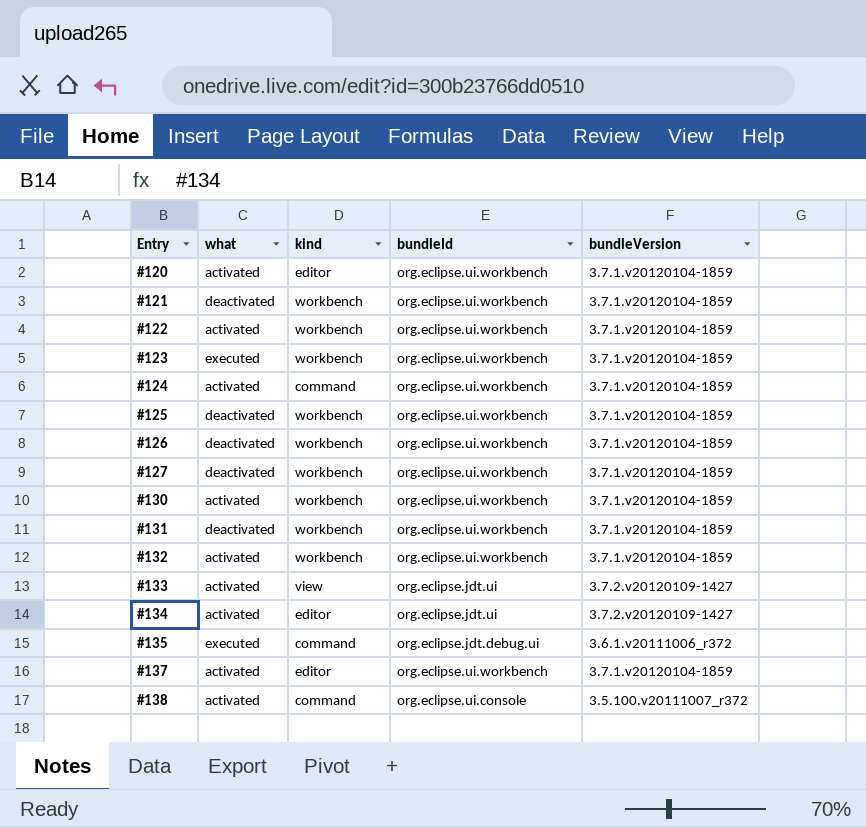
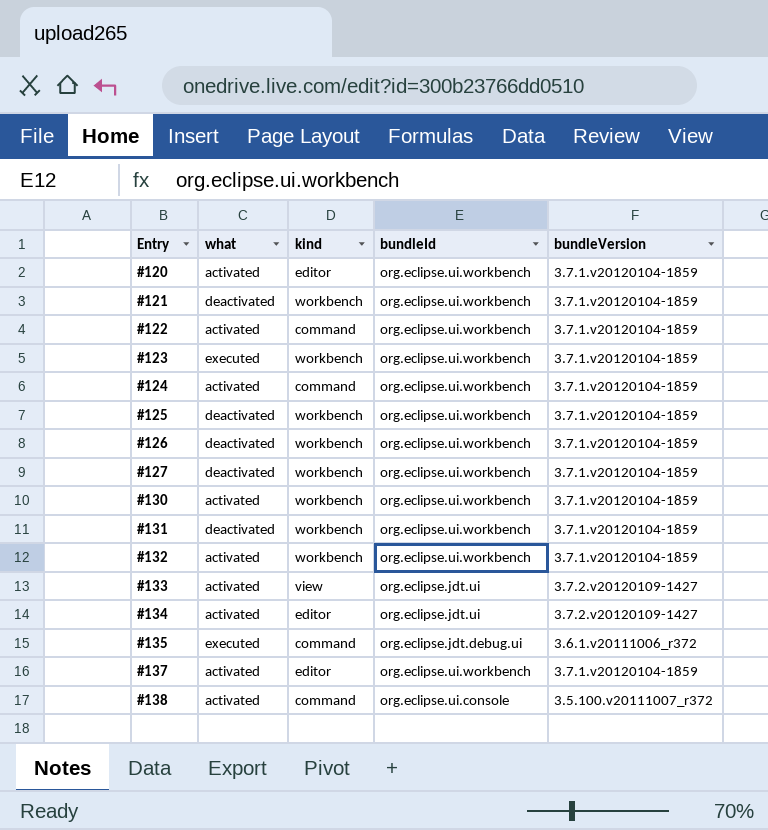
#122 | kind: workbench -> command

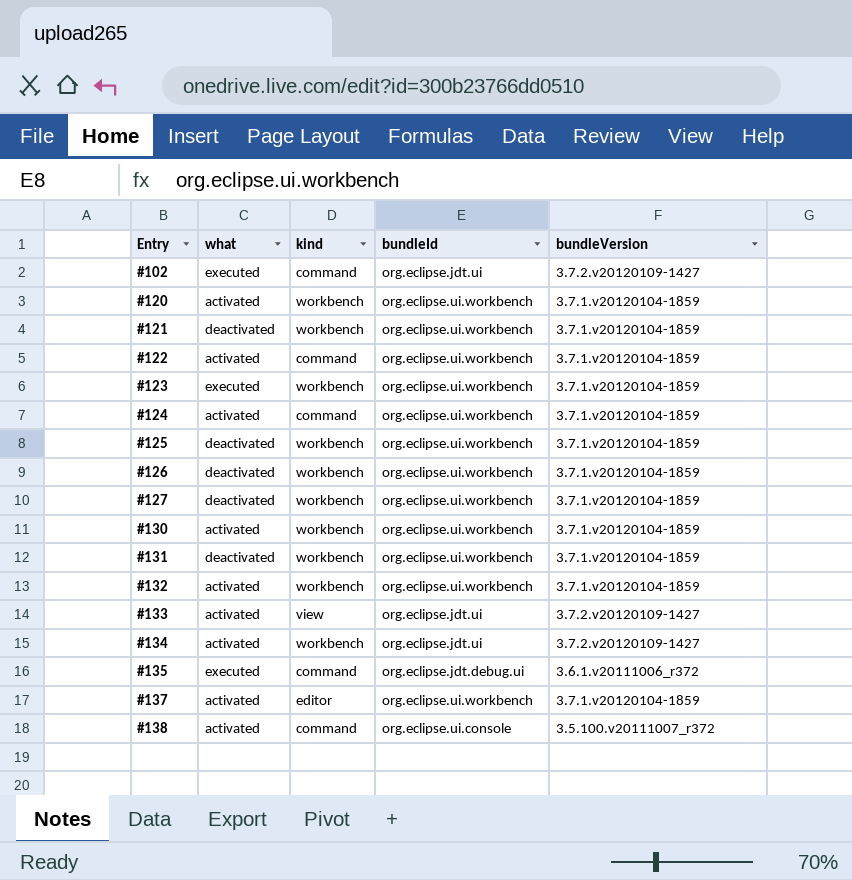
row #102: none -> executed | command | org.eclipse.jdt.ui | 3.7.2.v20120109-1427
#120 | kind: editor -> workbench
#134 | kind: editor -> workbench

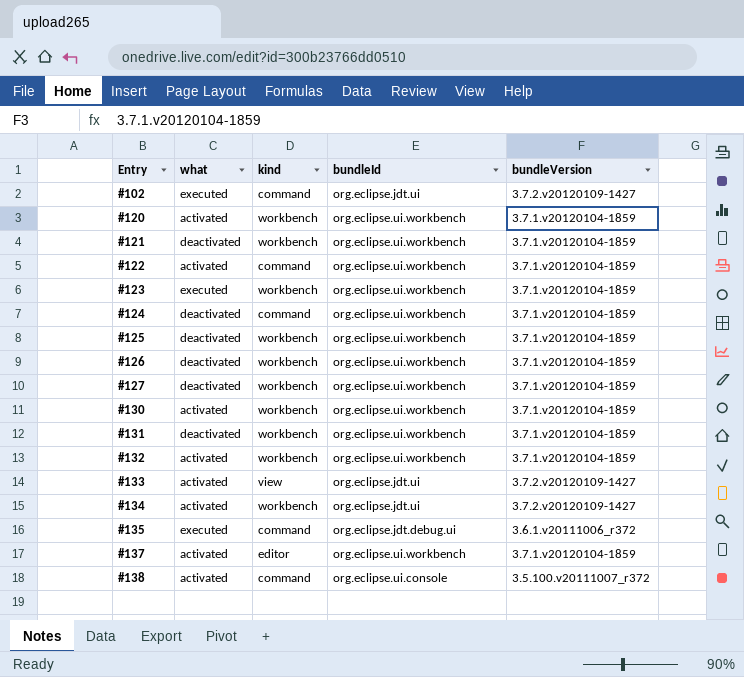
#124 | what: activated -> deactivated

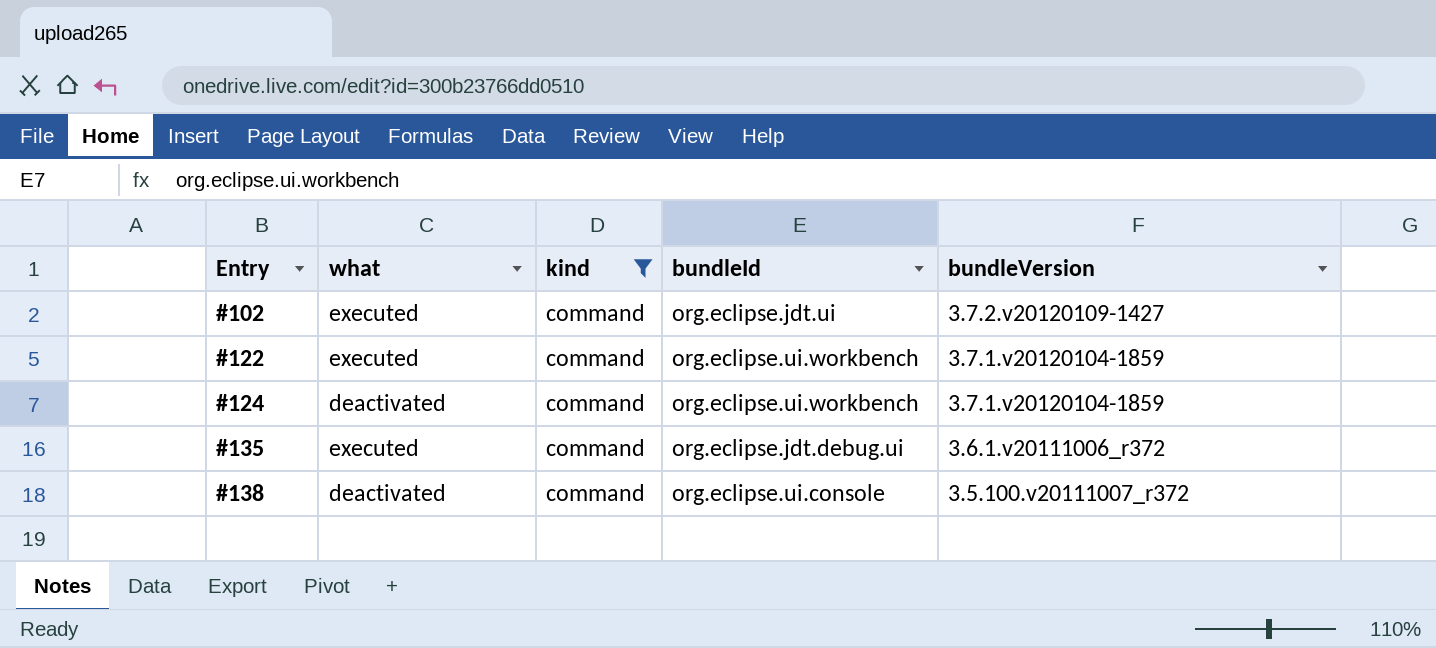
filter: none -> kind = command
#122 | what: activated -> executed
#138 | what: activated -> deactivated

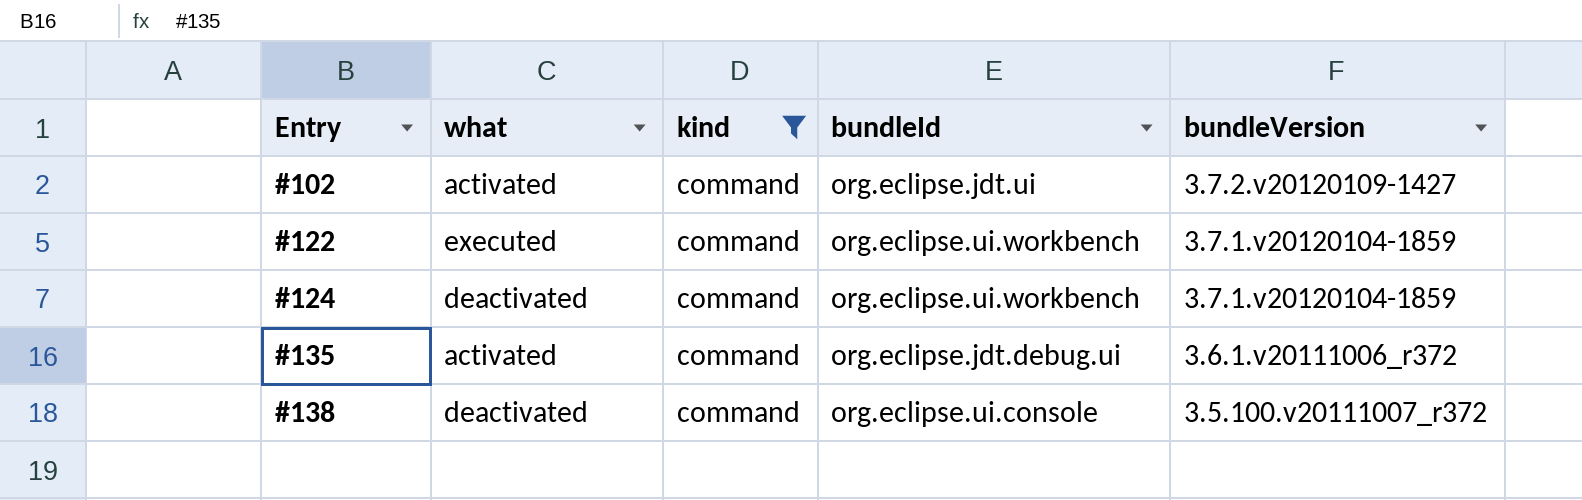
#102 | what: executed -> activated
#135 | what: executed -> activated

